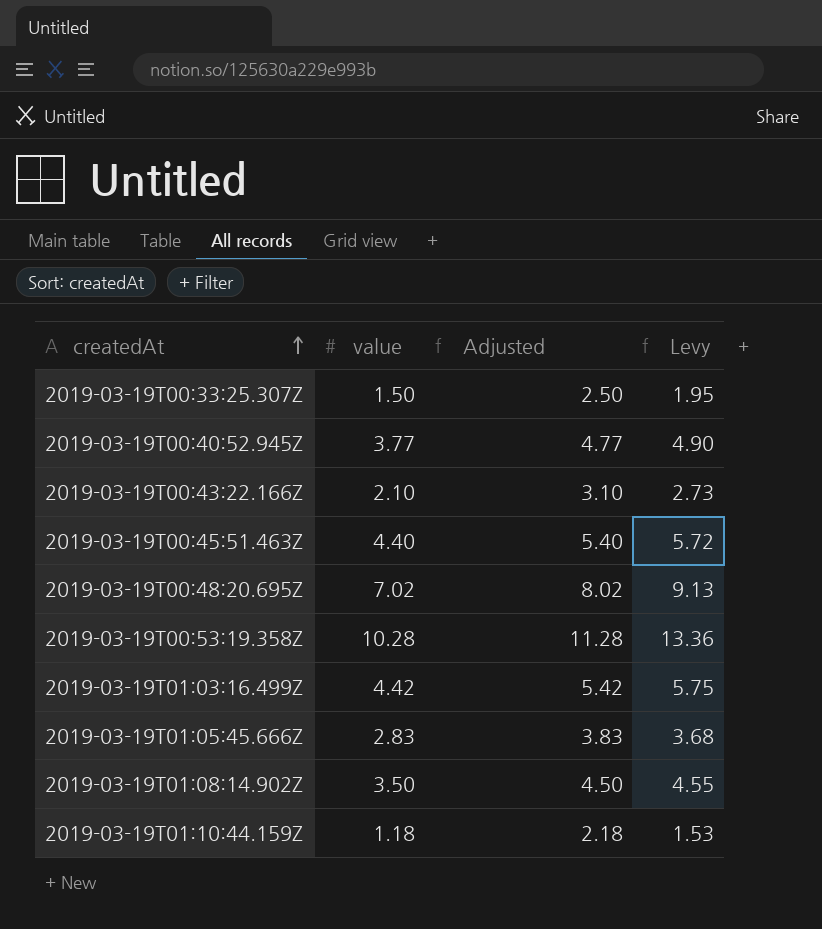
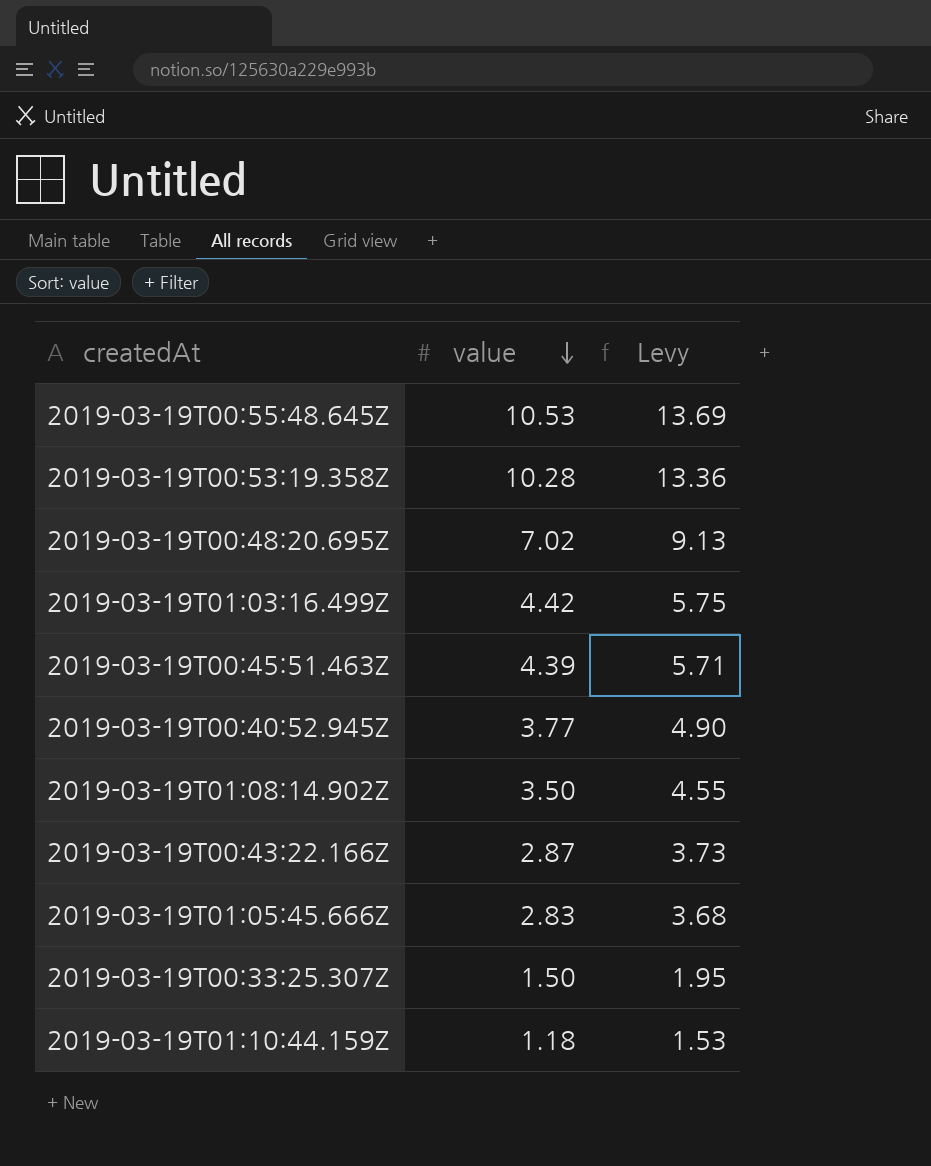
row order: createdAt ascending -> value descending
column Adjusted | formula: [value] + 1 -> none
row 2019-03-19T00:55:48.645Z: none -> 10.53 | 13.69
2019-03-19T00:45:51.463Z | value: 4.40 -> 4.39
2019-03-19T00:45:51.463Z | Levy: 5.72 -> 5.71
2019-03-19T00:43:22.166Z | value: 2.10 -> 2.87
2019-03-19T00:43:22.166Z | Levy: 2.73 -> 3.73

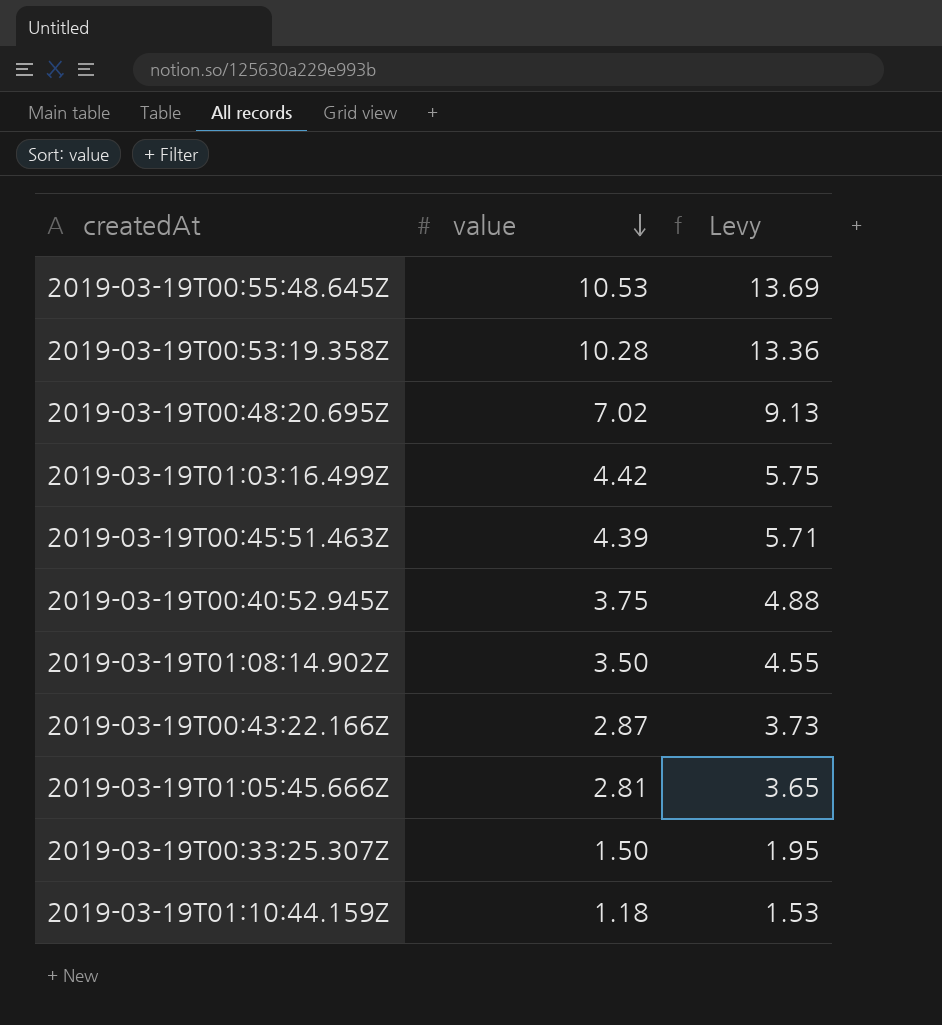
2019-03-19T00:40:52.945Z | value: 3.77 -> 3.75
2019-03-19T00:40:52.945Z | Levy: 4.90 -> 4.88
2019-03-19T01:05:45.666Z | value: 2.83 -> 2.81
2019-03-19T01:05:45.666Z | Levy: 3.68 -> 3.65

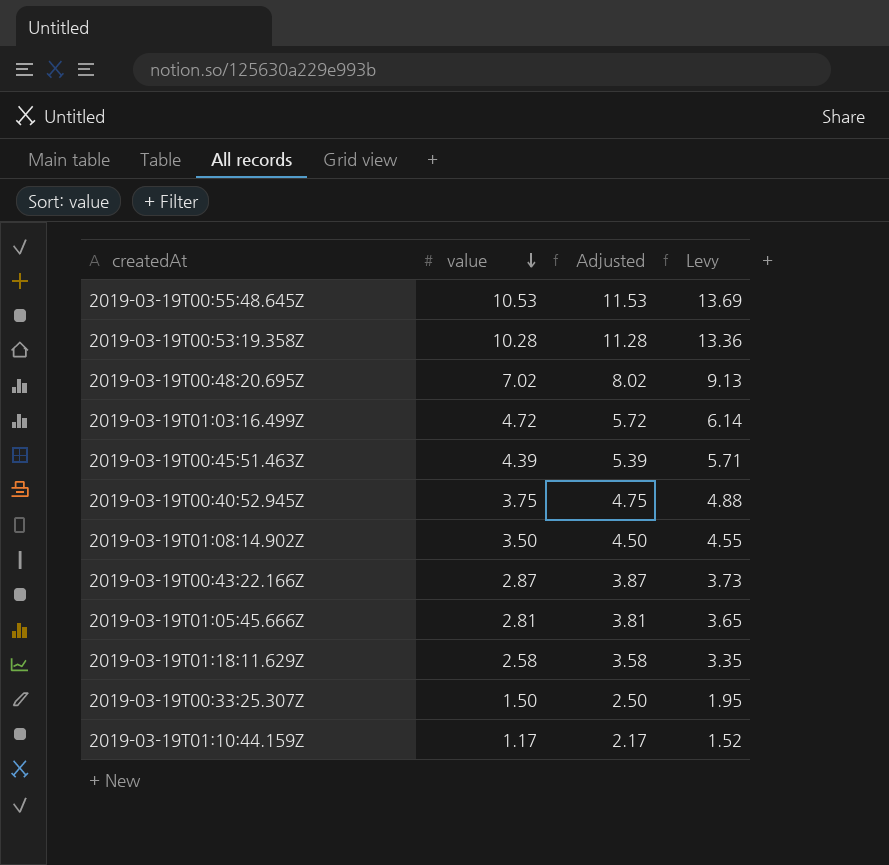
column Adjusted | formula: none -> [value] + 1
2019-03-19T01:03:16.499Z | value: 4.42 -> 4.72
2019-03-19T01:03:16.499Z | Levy: 5.75 -> 6.14
row 2019-03-19T01:18:11.629Z: none -> 2.58 | 3.58 | 3.35
2019-03-19T01:10:44.159Z | value: 1.18 -> 1.17
2019-03-19T01:10:44.159Z | Levy: 1.53 -> 1.52

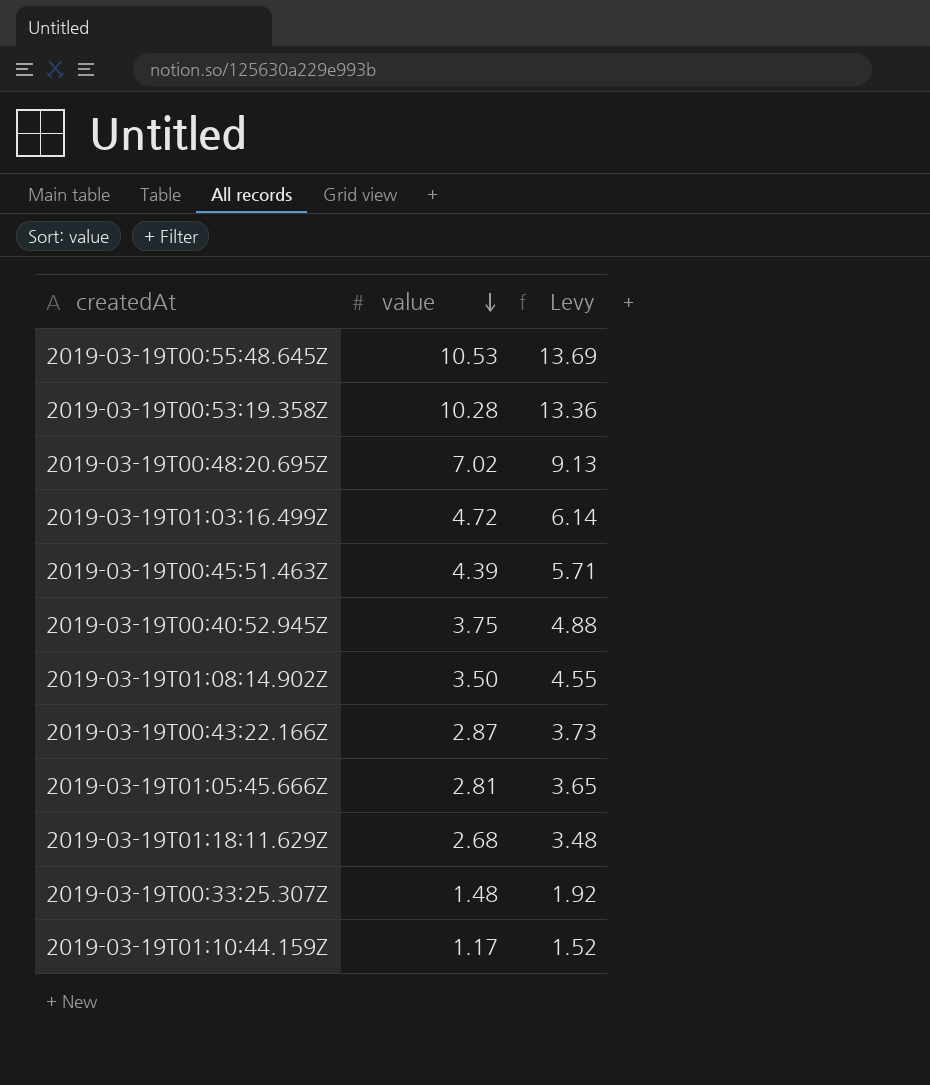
column Adjusted | formula: [value] + 1 -> none
2019-03-19T01:18:11.629Z | value: 2.58 -> 2.68
2019-03-19T01:18:11.629Z | Levy: 3.35 -> 3.48
2019-03-19T00:33:25.307Z | value: 1.50 -> 1.48
2019-03-19T00:33:25.307Z | Levy: 1.95 -> 1.92

